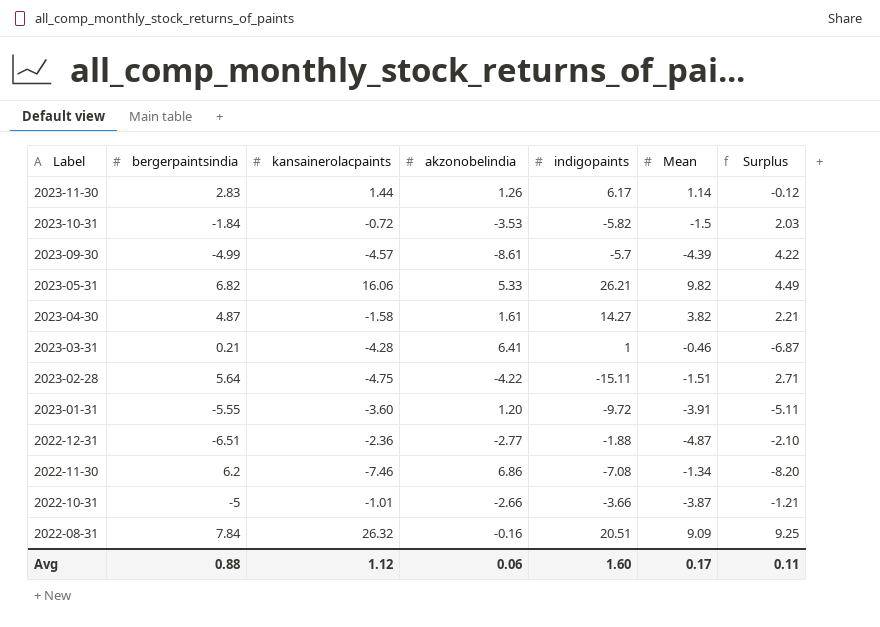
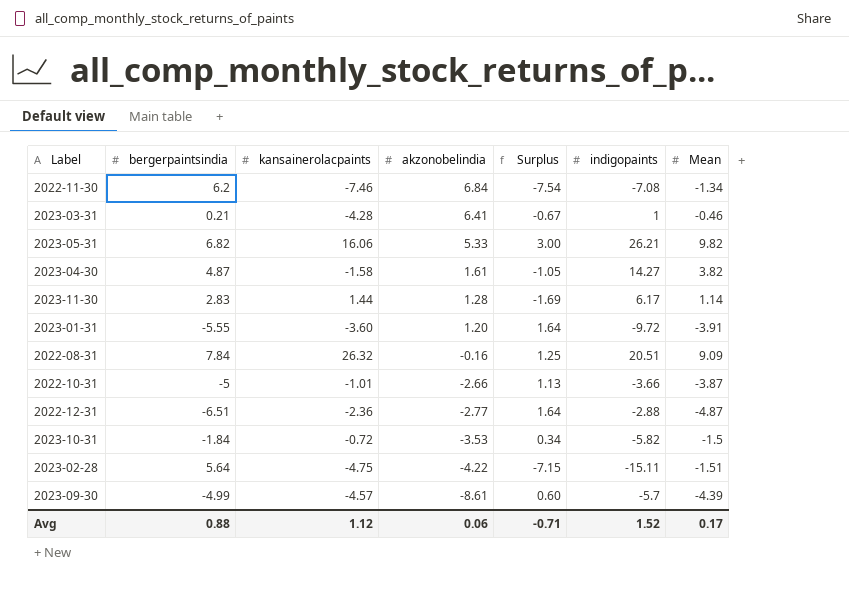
row order: Label descending -> akzonobelindia descending
column Surplus | formula: [Mean] - [akzonobelindia] -> [Mean] - [bergerpaintsindia]
column Surplus | position: 7 -> 5
2022-11-30 | akzonobelindia: 6.86 -> 6.84
2023-11-30 | akzonobelindia: 1.26 -> 1.28
2022-12-31 | indigopaints: -1.88 -> -2.88
Avg | Surplus: 0.11 -> -0.71
Avg | indigopaints: 1.60 -> 1.52

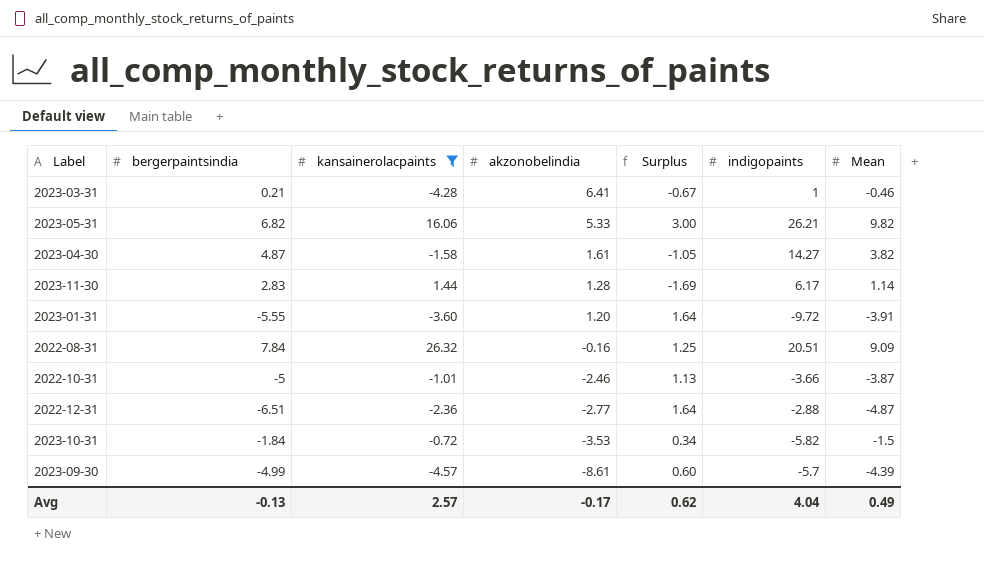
filter: none -> kansainerolacpaints >= -4.57
2022-10-31 | akzonobelindia: -2.66 -> -2.46
Avg | bergerpaintsindia: 0.88 -> -0.13
Avg | kansainerolacpaints: 1.12 -> 2.57
Avg | akzonobelindia: 0.06 -> -0.17
Avg | Surplus: -0.71 -> 0.62
Avg | indigopaints: 1.52 -> 4.04
Avg | Mean: 0.17 -> 0.49

